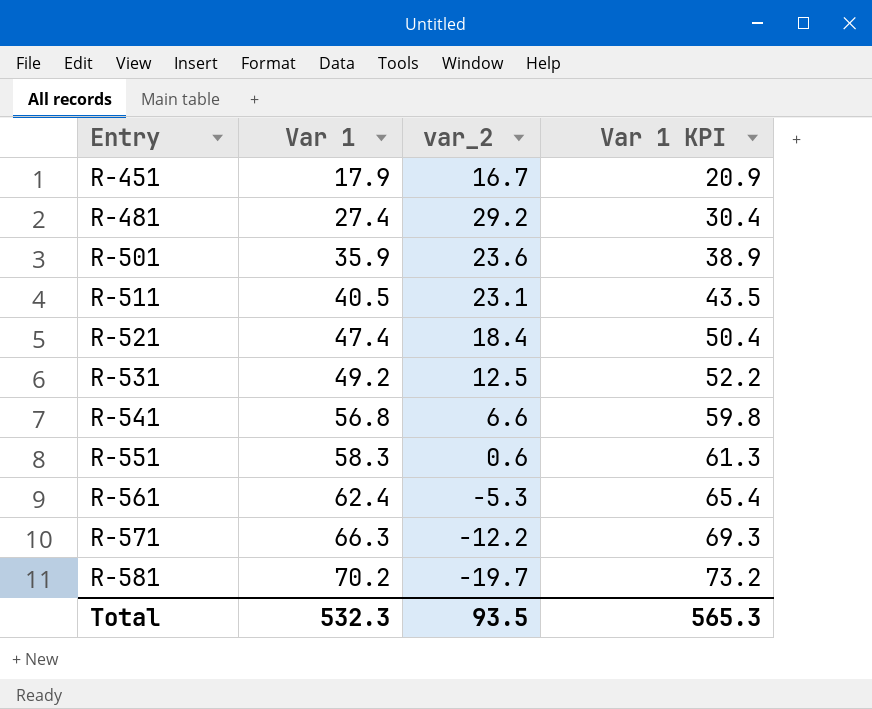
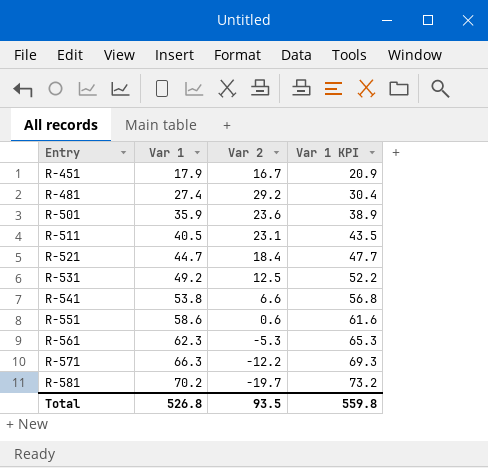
column name: var_2 -> Var 2
R-521 | Var 1: 47.4 -> 44.7
R-521 | Var 1 KPI: 50.4 -> 47.7
R-541 | Var 1: 56.8 -> 53.8
R-541 | Var 1 KPI: 59.8 -> 56.8
R-551 | Var 1: 58.3 -> 58.6
R-551 | Var 1 KPI: 61.3 -> 61.6
R-561 | Var 1: 62.4 -> 62.3
R-561 | Var 1 KPI: 65.4 -> 65.3
Total | Var 1: 532.3 -> 526.8
Total | Var 1 KPI: 565.3 -> 559.8

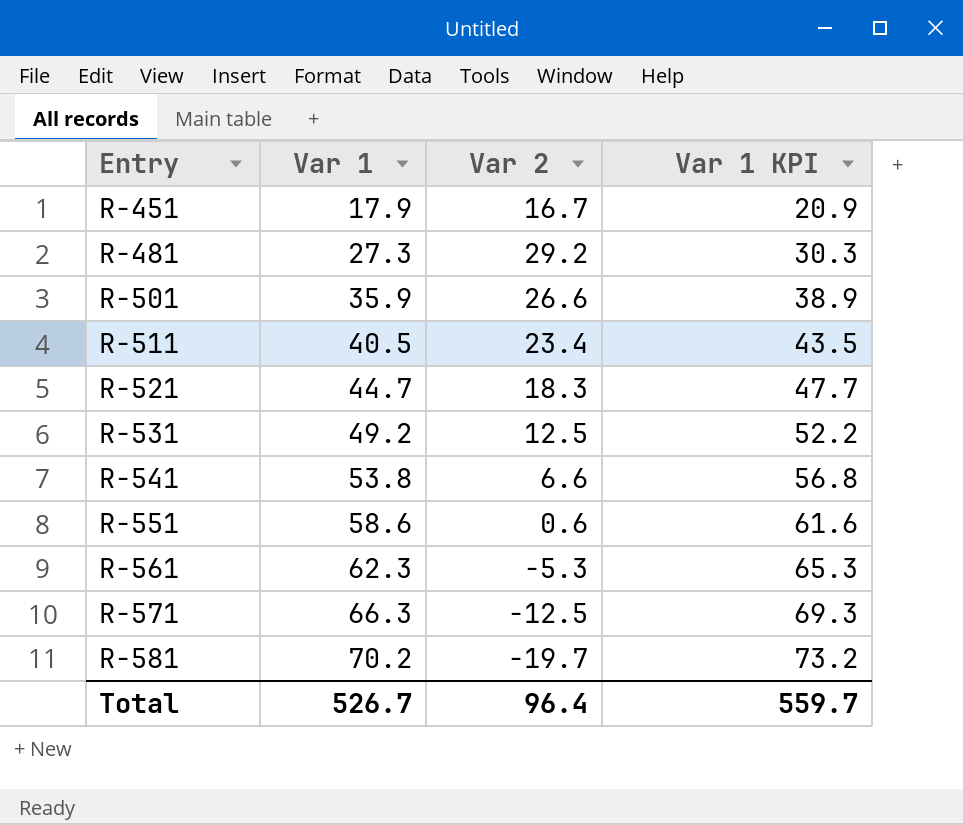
R-481 | Var 1: 27.4 -> 27.3
R-481 | Var 1 KPI: 30.4 -> 30.3
R-501 | Var 2: 23.6 -> 26.6
R-511 | Var 2: 23.1 -> 23.4
R-521 | Var 2: 18.4 -> 18.3
R-571 | Var 2: -12.2 -> -12.5
Total | Var 1: 526.8 -> 526.7
Total | Var 2: 93.5 -> 96.4
Total | Var 1 KPI: 559.8 -> 559.7

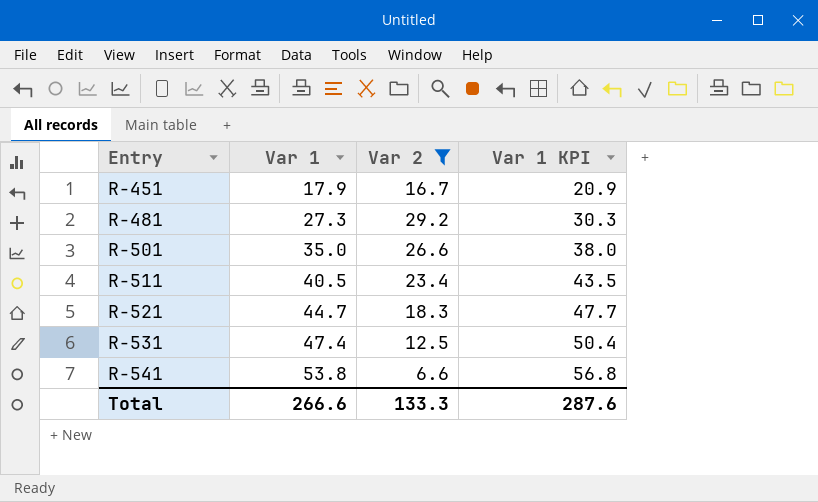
filter: none -> Var 2 >= 6.6
R-501 | Var 1: 35.9 -> 35.0
R-501 | Var 1 KPI: 38.9 -> 38.0
R-531 | Var 1: 49.2 -> 47.4
R-531 | Var 1 KPI: 52.2 -> 50.4
Total | Var 1: 526.7 -> 266.6
Total | Var 2: 96.4 -> 133.3
Total | Var 1 KPI: 559.7 -> 287.6

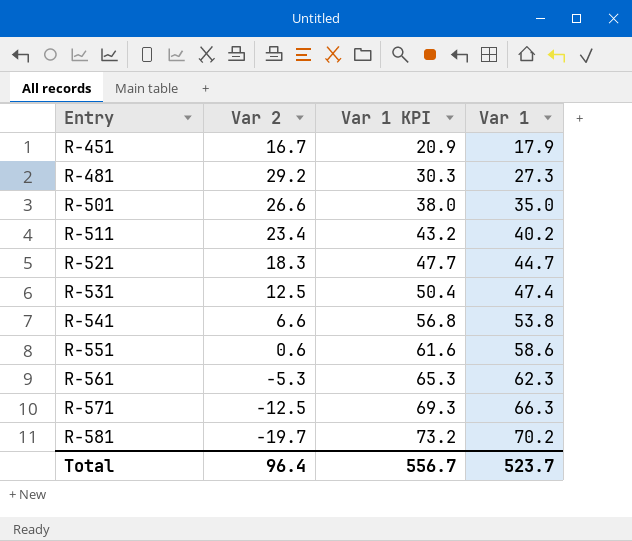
filter: Var 2 >= 6.6 -> none
column Var 1 | position: 2 -> 4
R-511 | Var 1 KPI: 43.5 -> 43.2
R-511 | Var 1: 40.5 -> 40.2
Total | Var 2: 133.3 -> 96.4
Total | Var 1 KPI: 287.6 -> 556.7
Total | Var 1: 266.6 -> 523.7

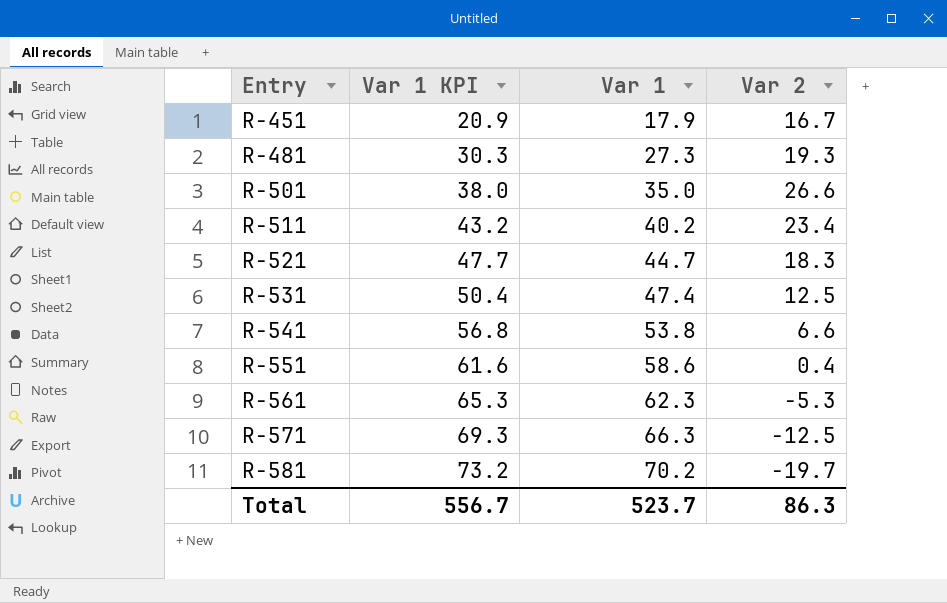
column Var 2 | position: 2 -> 4
R-481 | Var 2: 29.2 -> 19.3
R-551 | Var 2: 0.6 -> 0.4
Total | Var 2: 96.4 -> 86.3

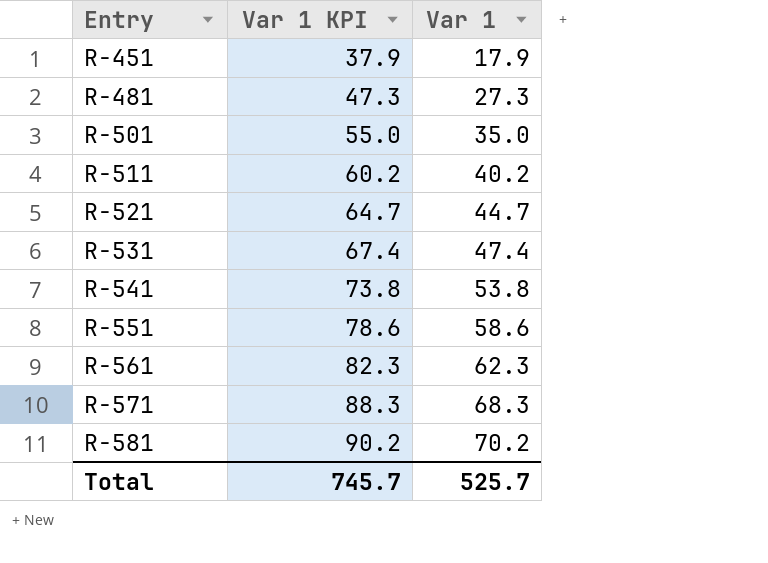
column Var 2 | position: 4 -> none
column Var 1 KPI | formula: [Var 1] + 3 -> [Var 1] + 20
R-571 | Var 1: 66.3 -> 68.3
Total | Var 1 KPI: 556.7 -> 745.7
Total | Var 1: 523.7 -> 525.7

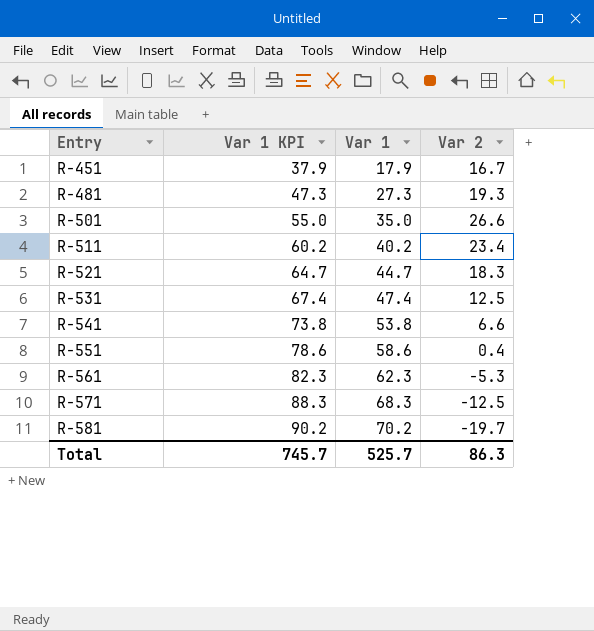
column Var 2 | position: none -> 4

